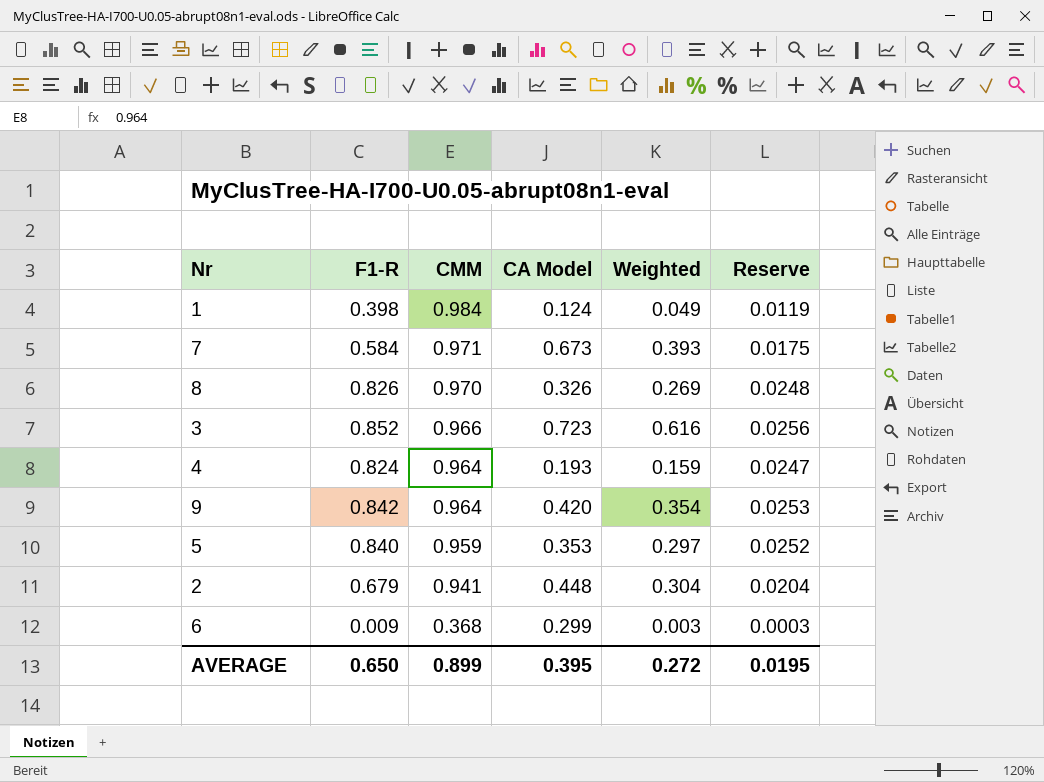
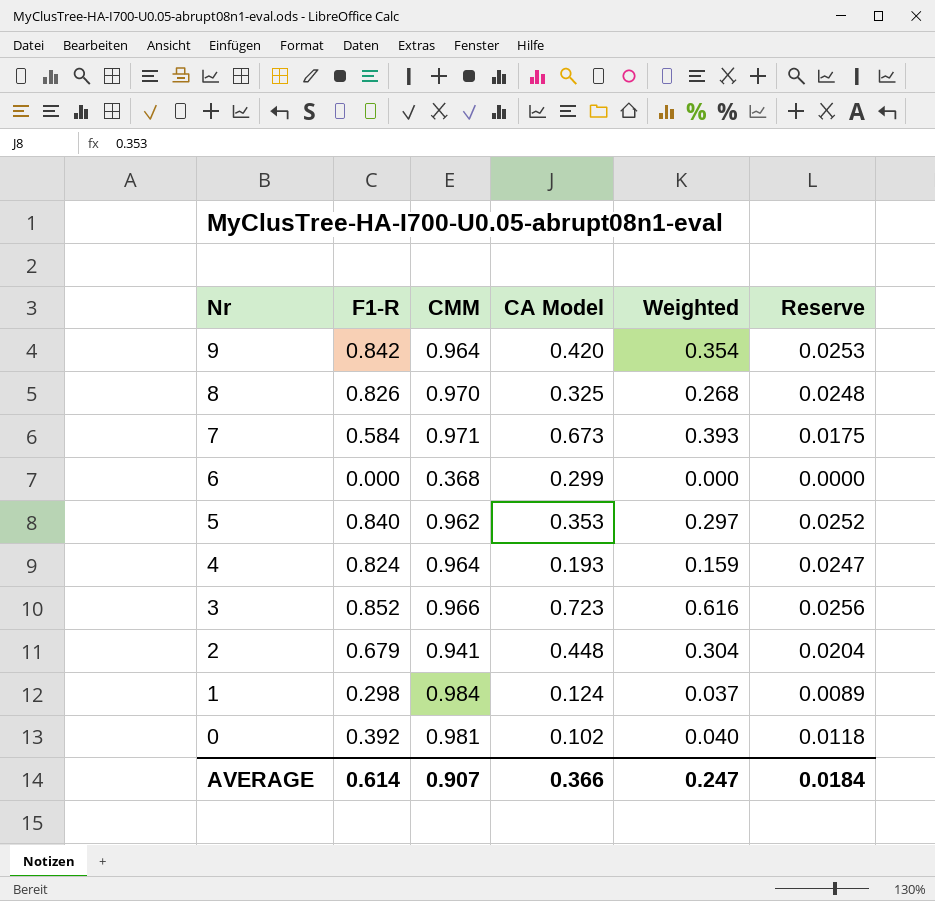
row order: CMM descending -> Nr descending
8 | CA Model: 0.326 -> 0.325
8 | Weighted: 0.269 -> 0.268
6 | F1-R: 0.009 -> 0.000
6 | Weighted: 0.003 -> 0.000
6 | Reserve: 0.0003 -> 0.0000
5 | CMM: 0.959 -> 0.962
1 | F1-R: 0.398 -> 0.298
1 | Weighted: 0.049 -> 0.037
1 | Reserve: 0.0119 -> 0.0089
row 0: none -> 0.392 | 0.981 | 0.102 | 0.040 | 0.0118
AVERAGE | F1-R: 0.650 -> 0.614
AVERAGE | CMM: 0.899 -> 0.907
AVERAGE | CA Model: 0.395 -> 0.366
AVERAGE | Weighted: 0.272 -> 0.247
AVERAGE | Reserve: 0.0195 -> 0.0184

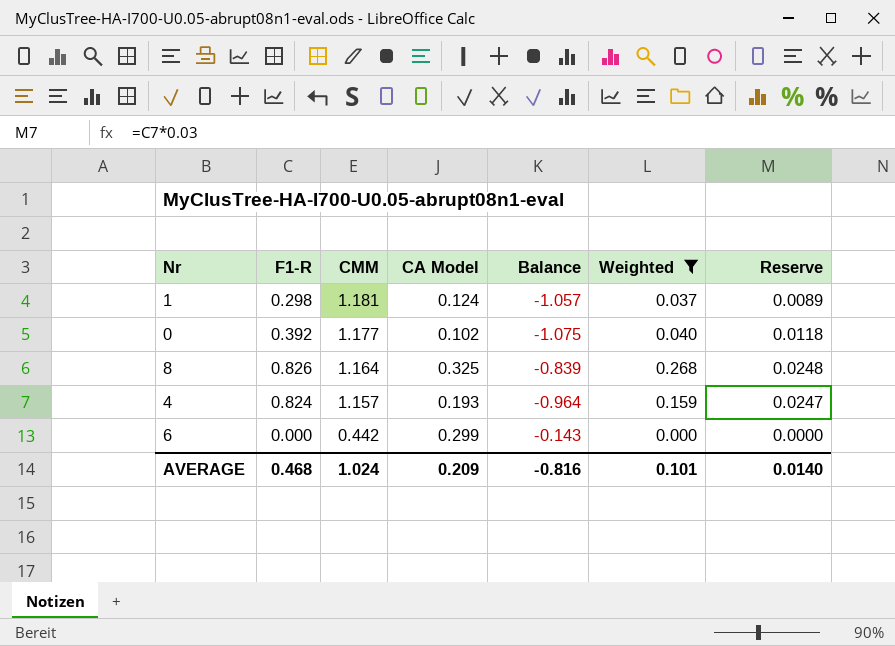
filter: none -> Weighted <= 0.268
row order: Nr descending -> CMM descending
column Balance | formula: none -> [CA Model] - [CMM]
1 | CMM: 0.984 -> 1.181
0 | CMM: 0.981 -> 1.177
8 | CMM: 0.970 -> 1.164
4 | CMM: 0.964 -> 1.157
6 | CMM: 0.368 -> 0.442
AVERAGE | F1-R: 0.614 -> 0.468
AVERAGE | CMM: 0.907 -> 1.024
AVERAGE | CA Model: 0.366 -> 0.209
AVERAGE | Weighted: 0.247 -> 0.101
AVERAGE | Reserve: 0.0184 -> 0.0140

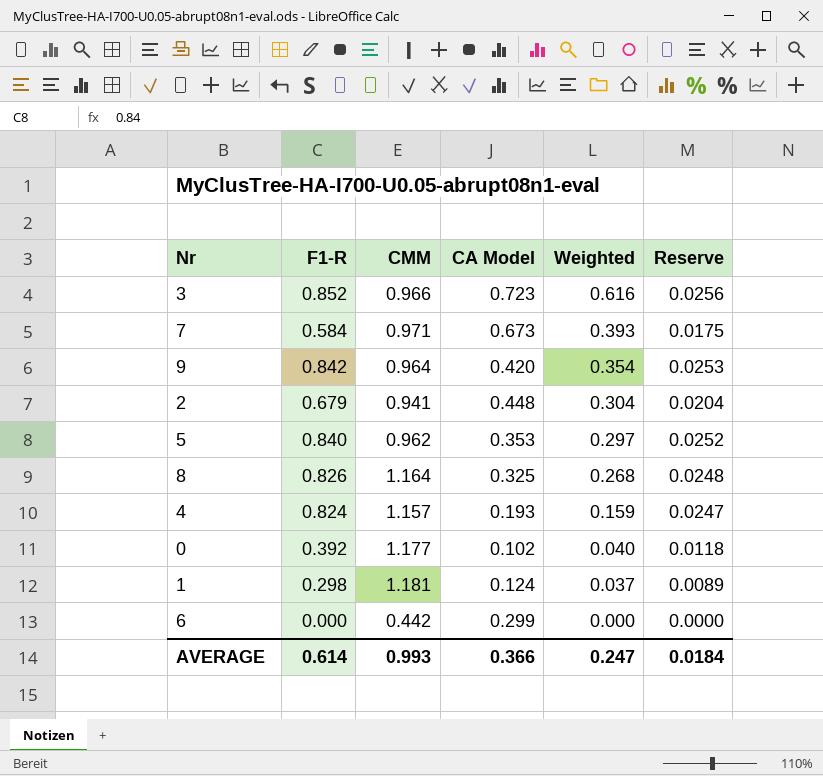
filter: Weighted <= 0.268 -> none
row order: CMM descending -> Weighted descending
column Balance | formula: [CA Model] - [CMM] -> none
AVERAGE | F1-R: 0.468 -> 0.614
AVERAGE | CMM: 1.024 -> 0.993
AVERAGE | CA Model: 0.209 -> 0.366
AVERAGE | Weighted: 0.101 -> 0.247
AVERAGE | Reserve: 0.0140 -> 0.0184

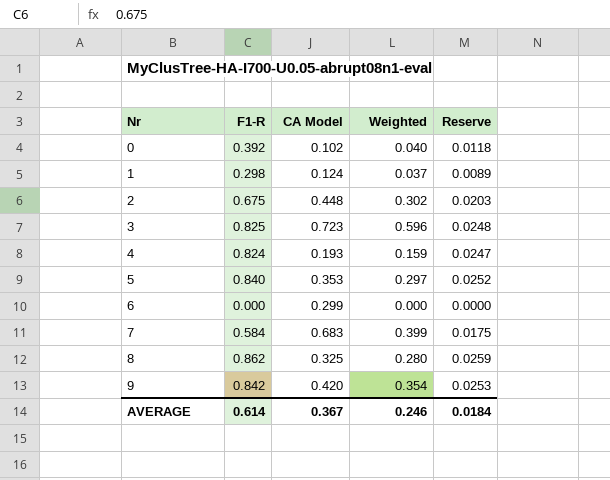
row order: Weighted descending -> Nr ascending
column CMM | position: 3 -> none
2 | F1-R: 0.679 -> 0.675
2 | Weighted: 0.304 -> 0.302
2 | Reserve: 0.0204 -> 0.0203
3 | F1-R: 0.852 -> 0.825
3 | Weighted: 0.616 -> 0.596
3 | Reserve: 0.0256 -> 0.0248
7 | CA Model: 0.673 -> 0.683
7 | Weighted: 0.393 -> 0.399
8 | F1-R: 0.826 -> 0.862
8 | Weighted: 0.268 -> 0.280
8 | Reserve: 0.0248 -> 0.0259
AVERAGE | CA Model: 0.366 -> 0.367
AVERAGE | Weighted: 0.247 -> 0.246

